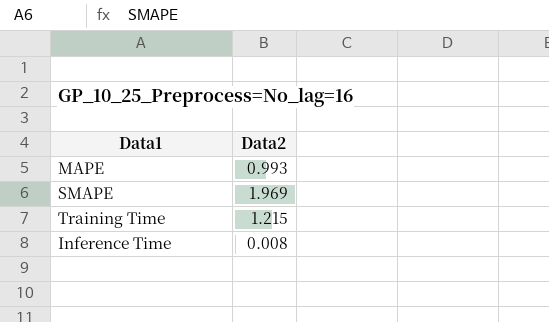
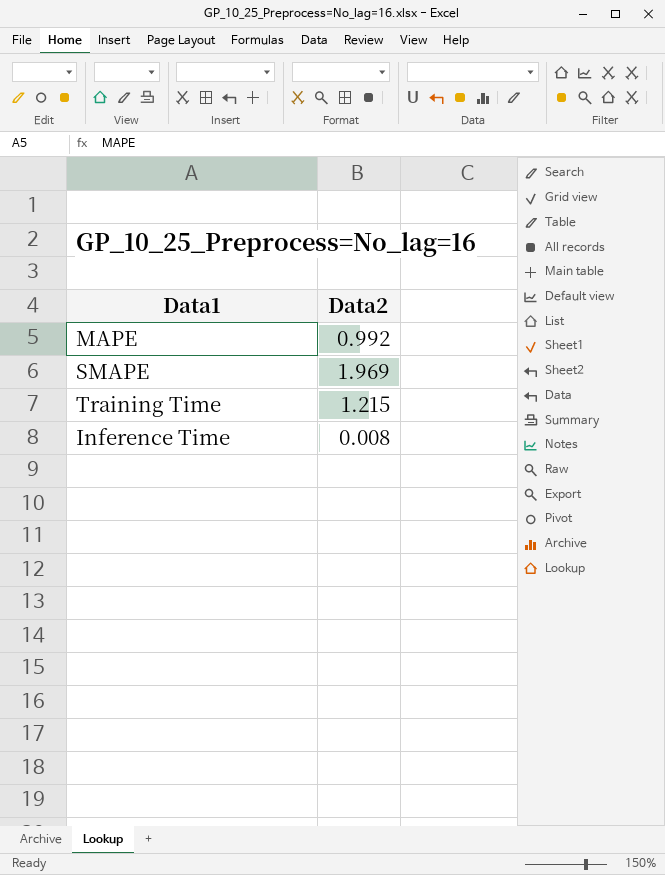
MAPE | Data2: 0.993 -> 0.992

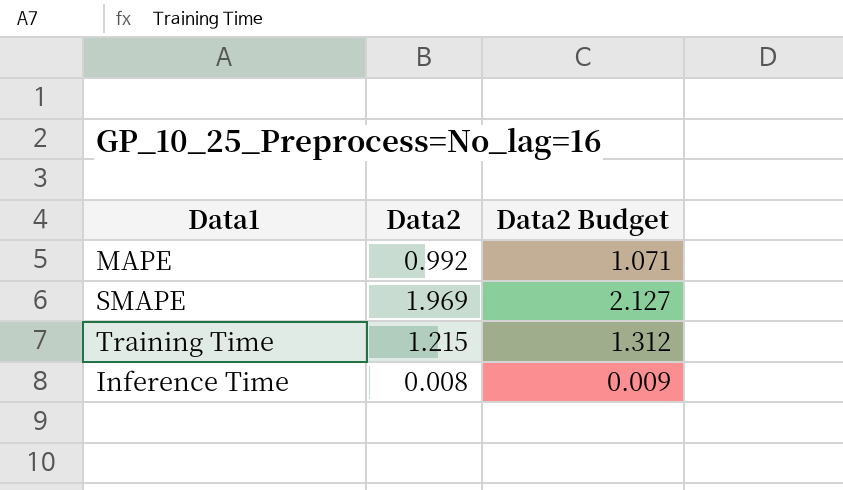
column Data2 Budget | formula: none -> [Data2] * 1.08

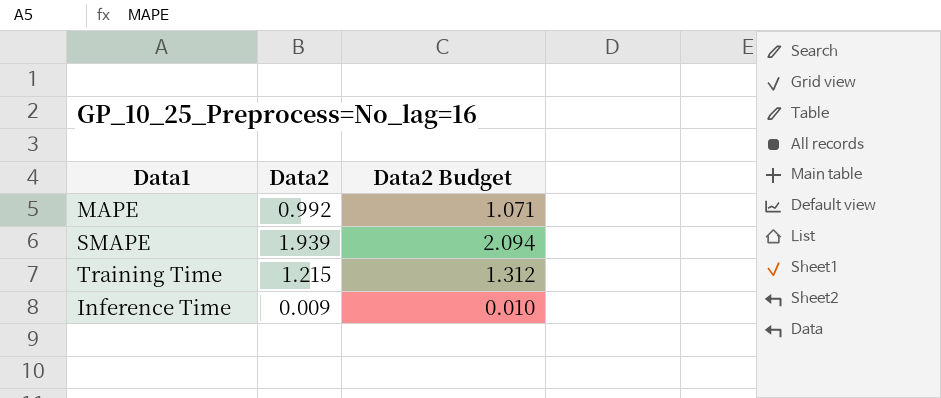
SMAPE | Data2: 1.969 -> 1.939
SMAPE | Data2 Budget: 2.127 -> 2.094
Inference Time | Data2: 0.008 -> 0.009
Inference Time | Data2 Budget: 0.009 -> 0.010

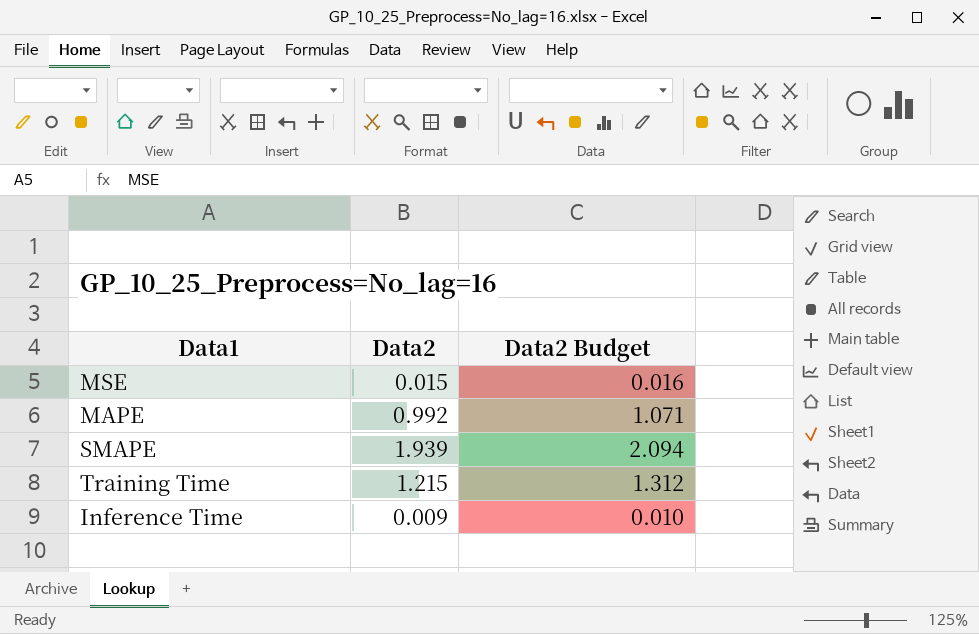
row MSE: none -> 0.015 | 0.016

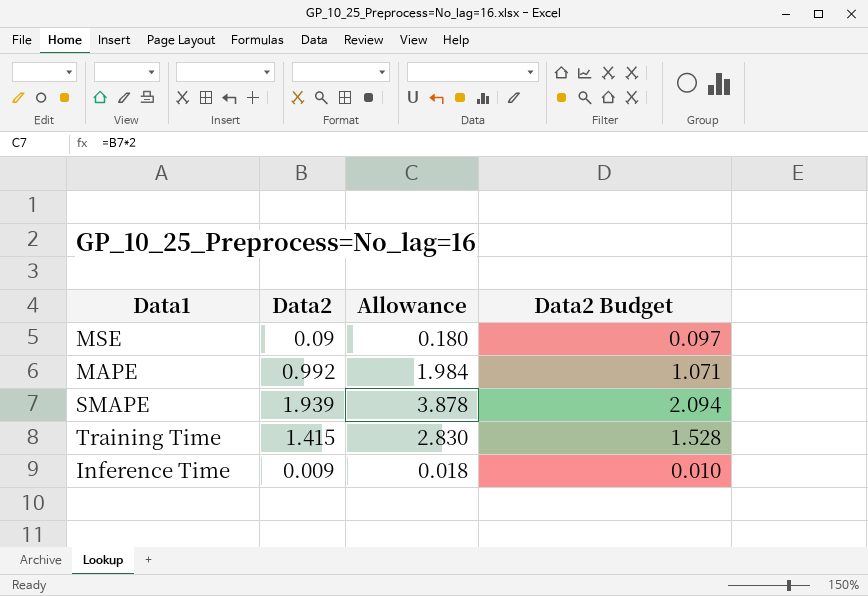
column Allowance | formula: none -> [Data2] * 2
MSE | Data2: 0.015 -> 0.09
MSE | Data2 Budget: 0.016 -> 0.097
Training Time | Data2: 1.215 -> 1.415
Training Time | Data2 Budget: 1.312 -> 1.528

